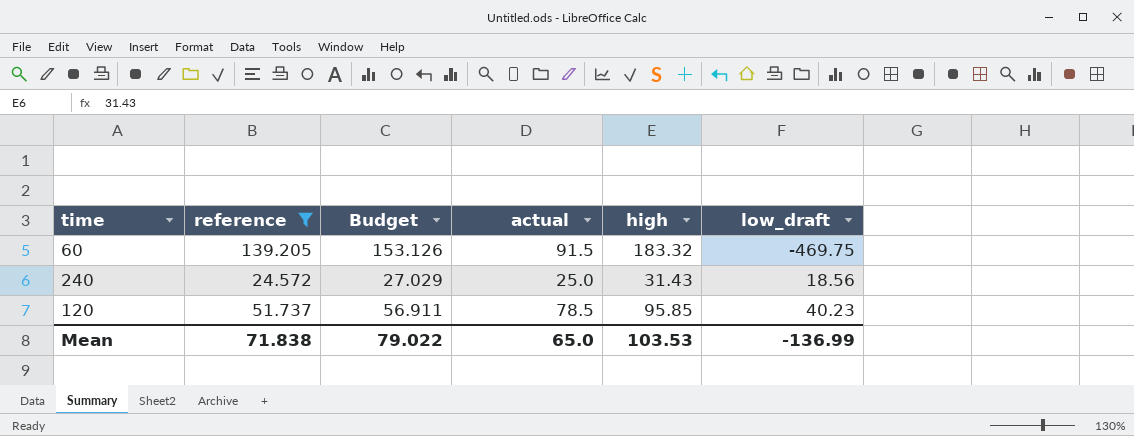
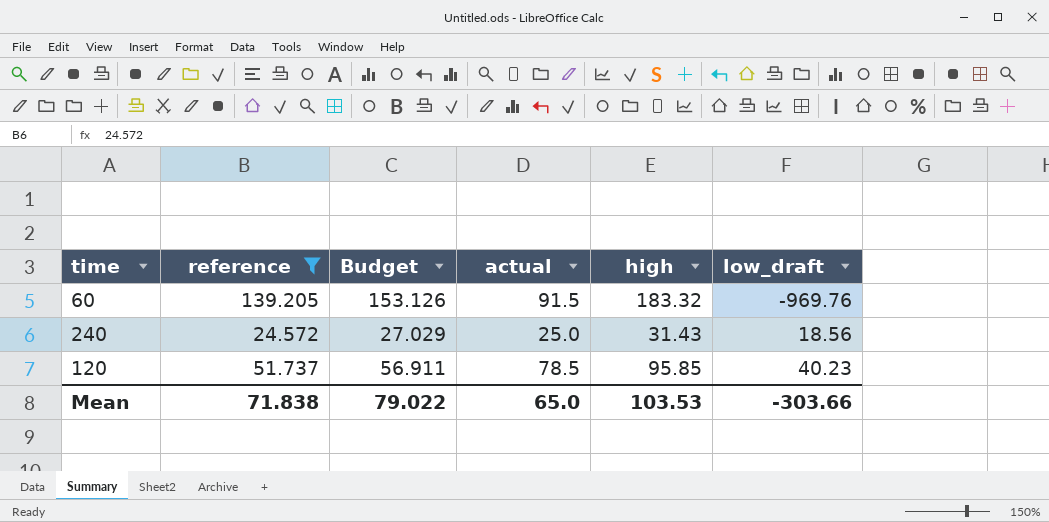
60 | low_draft: -469.75 -> -969.76
Mean | low_draft: -136.99 -> -303.66

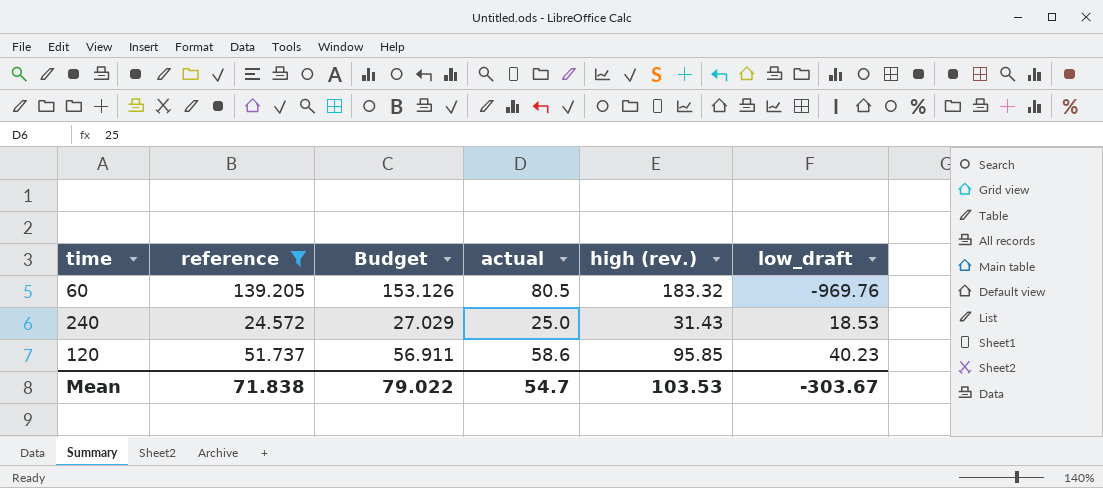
column name: high -> high (rev.)
60 | actual: 91.5 -> 80.5
240 | low_draft: 18.56 -> 18.53
120 | actual: 78.5 -> 58.6
Mean | actual: 65.0 -> 54.7
Mean | low_draft: -303.66 -> -303.67

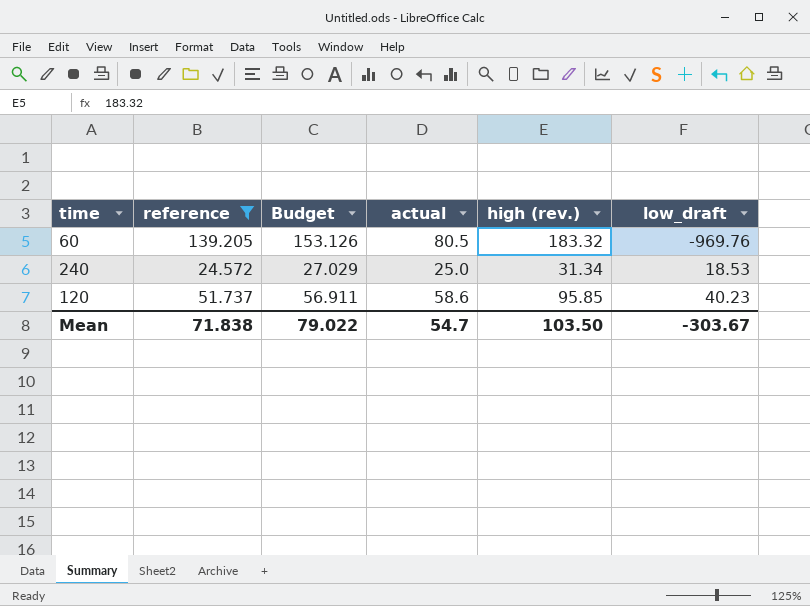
240 | high (rev.): 31.43 -> 31.34
Mean | high (rev.): 103.53 -> 103.50

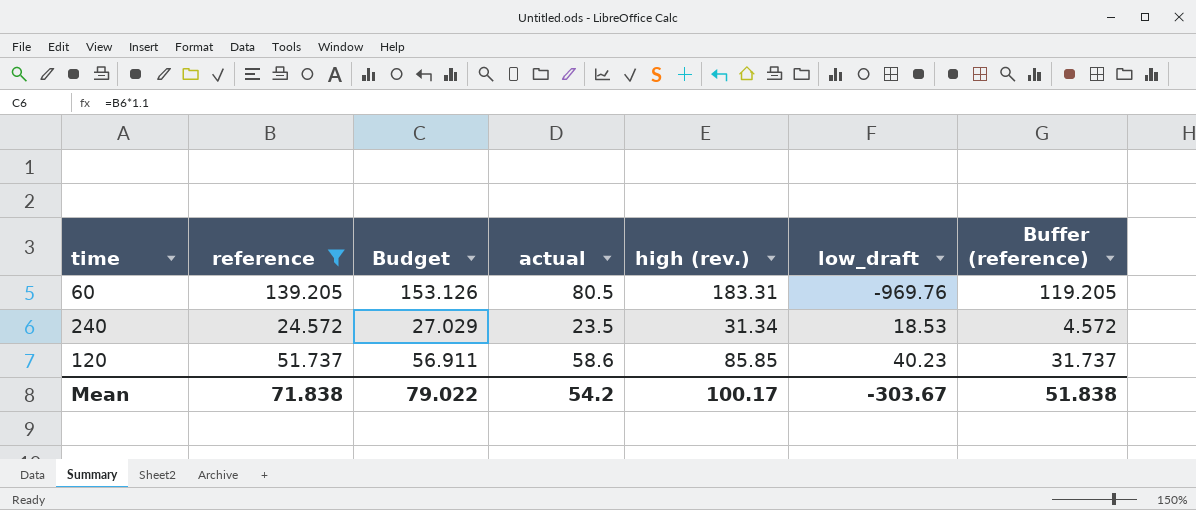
column Buffer (reference) | formula: none -> [reference] - 20
60 | high (rev.): 183.32 -> 183.31
240 | actual: 25.0 -> 23.5
120 | high (rev.): 95.85 -> 85.85
Mean | actual: 54.7 -> 54.2
Mean | high (rev.): 103.50 -> 100.17

